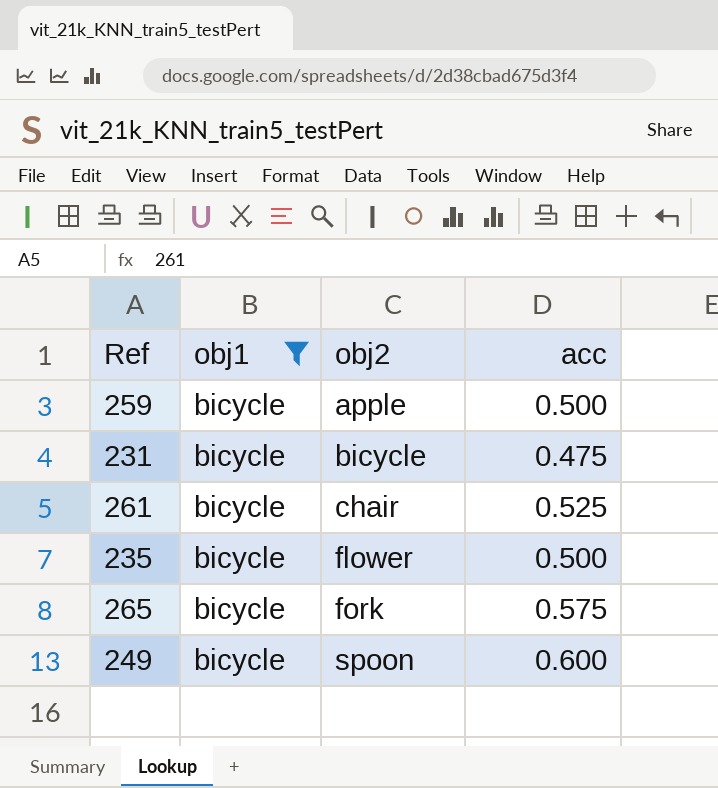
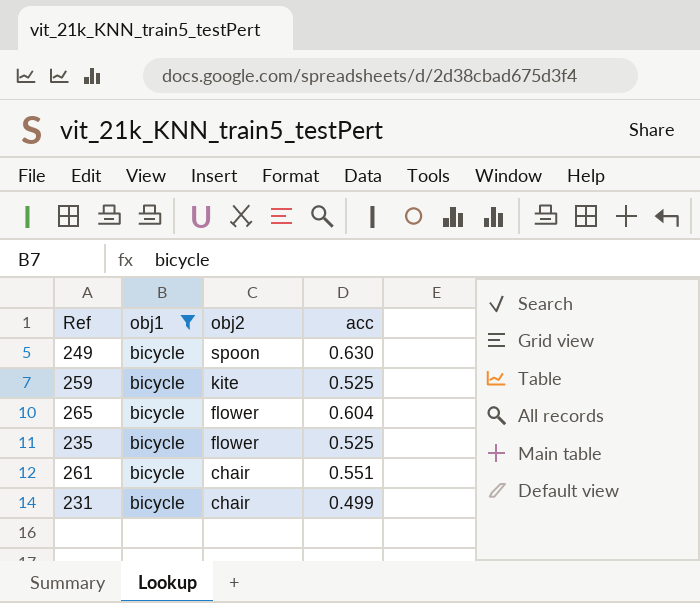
row order: obj2 ascending -> obj2 descending
249 | acc: 0.600 -> 0.630
259 | obj2: apple -> kite
259 | acc: 0.500 -> 0.525
265 | obj2: fork -> flower
265 | acc: 0.575 -> 0.604
235 | acc: 0.500 -> 0.525
261 | acc: 0.525 -> 0.551
231 | obj2: bicycle -> chair
231 | acc: 0.475 -> 0.499

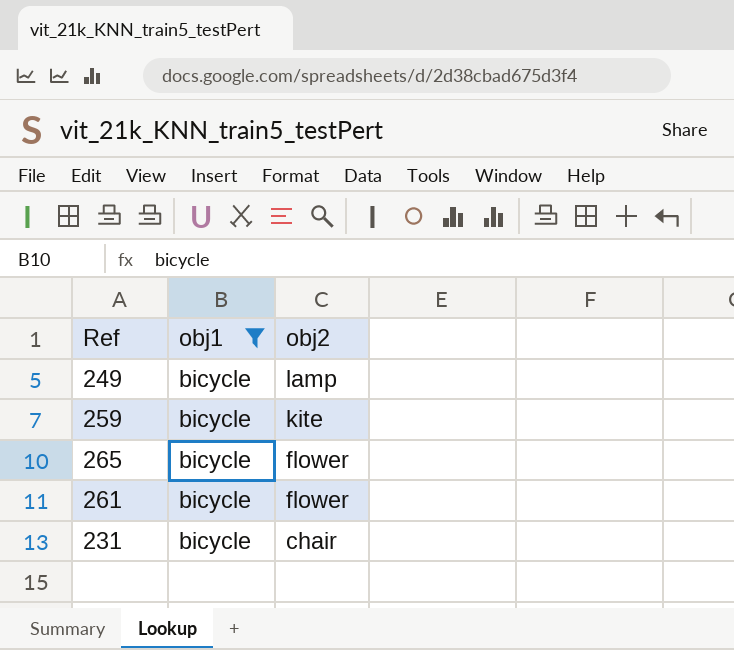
column acc | position: 4 -> none
row 235: bicycle | flower | 0.525 -> none
249 | obj2: spoon -> lamp
261 | obj2: chair -> flower

